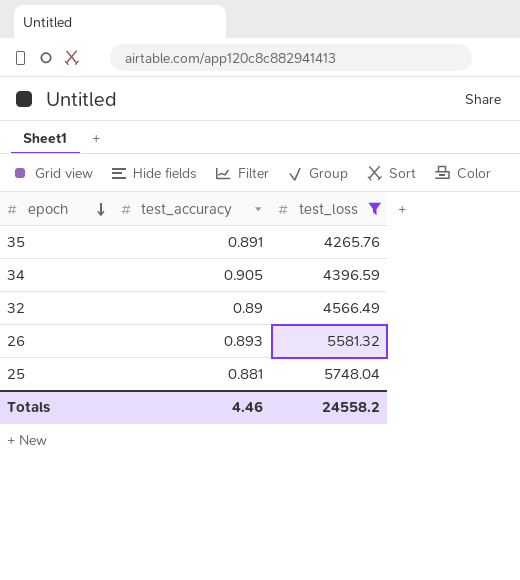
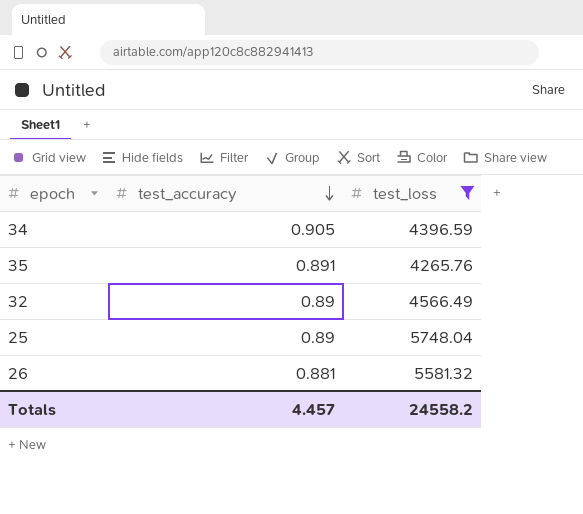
row order: epoch descending -> test_accuracy descending
25 | test_accuracy: 0.881 -> 0.89
26 | test_accuracy: 0.893 -> 0.881
Totals | test_accuracy: 4.46 -> 4.457

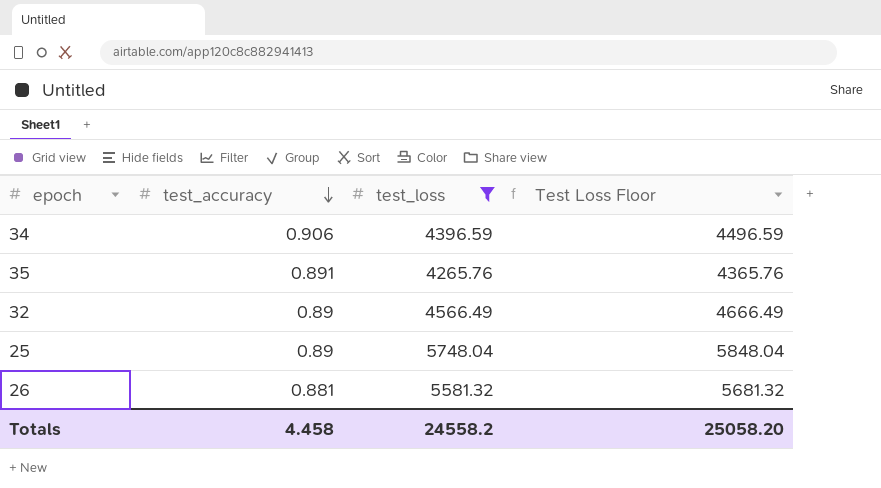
column Test Loss Floor | formula: none -> [test_loss] + 100
34 | test_accuracy: 0.905 -> 0.906
Totals | test_accuracy: 4.457 -> 4.458

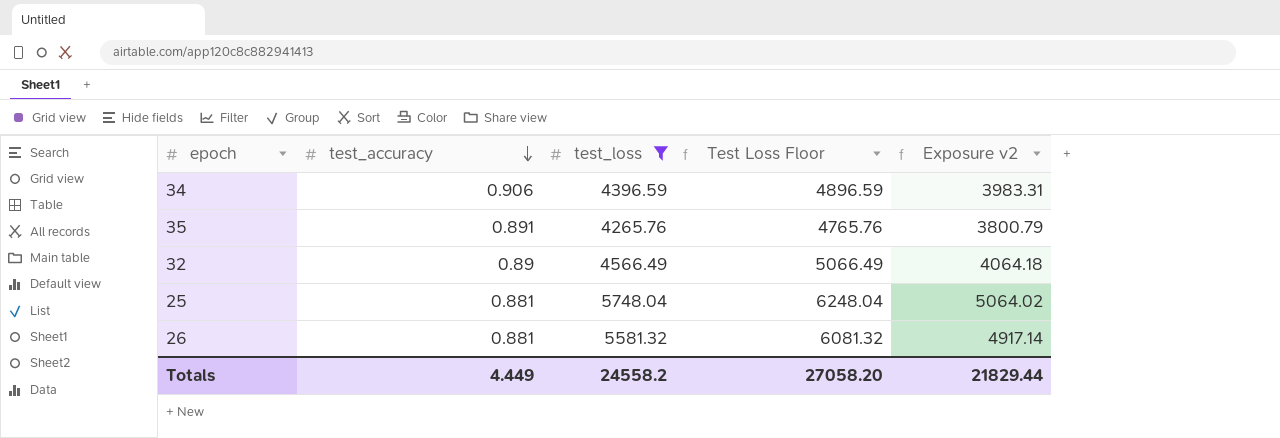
column Test Loss Floor | formula: [test_loss] + 100 -> [test_loss] + 500
column Exposure v2 | formula: none -> [test_accuracy] * [test_loss]
25 | test_accuracy: 0.89 -> 0.881
Totals | test_accuracy: 4.458 -> 4.449
Totals | Test Loss Floor: 25058.20 -> 27058.20

